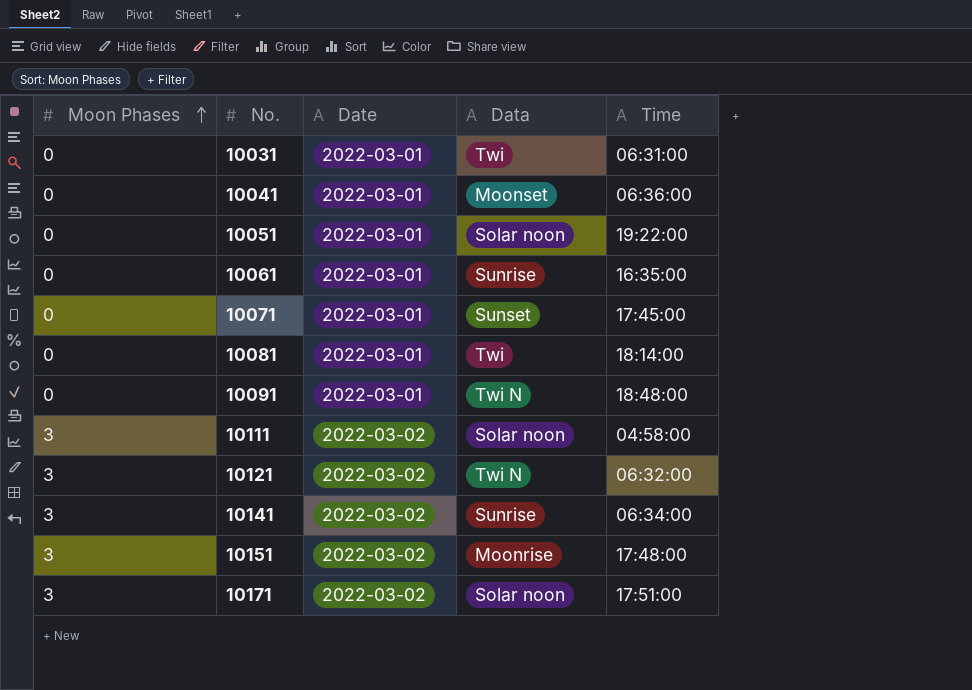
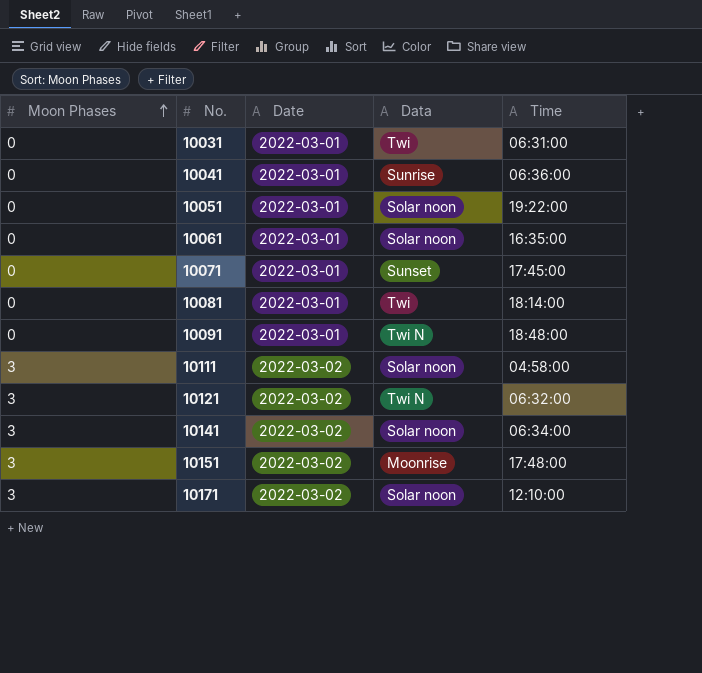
10041 | Data: Moonset -> Sunrise
10061 | Data: Sunrise -> Solar noon
10141 | Data: Sunrise -> Solar noon
10171 | Time: 17:51:00 -> 12:10:00

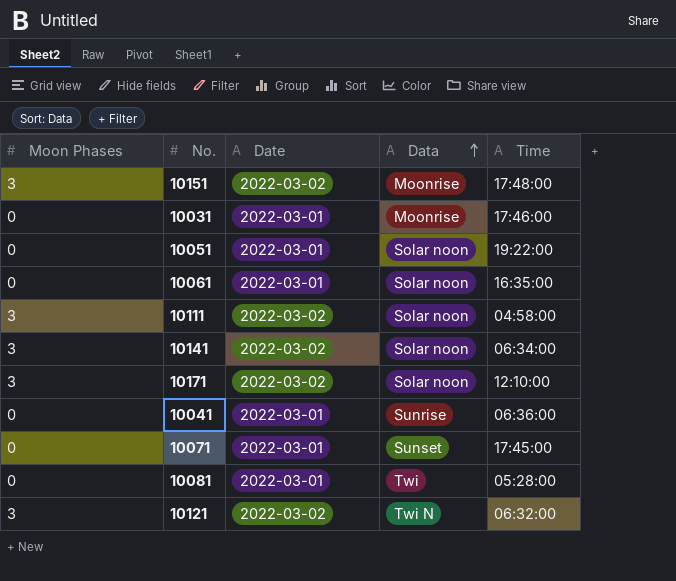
row order: Moon Phases ascending -> Data ascending
row 10091: 0 | 2022-03-01 | Twi N | 18:48:00 -> none
10031 | Data: Twi -> Moonrise
10031 | Time: 06:31:00 -> 17:46:00
10081 | Time: 18:14:00 -> 05:28:00

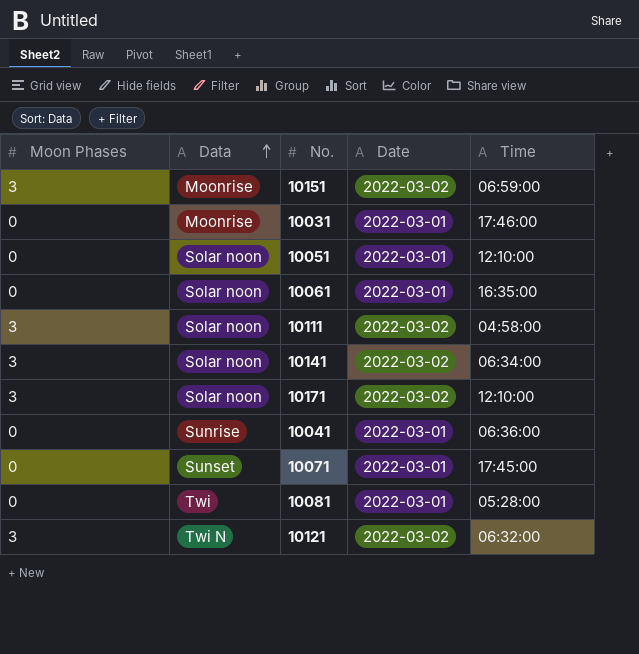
column Data | position: 4 -> 2
10151 | Time: 17:48:00 -> 06:59:00
10051 | Time: 19:22:00 -> 12:10:00

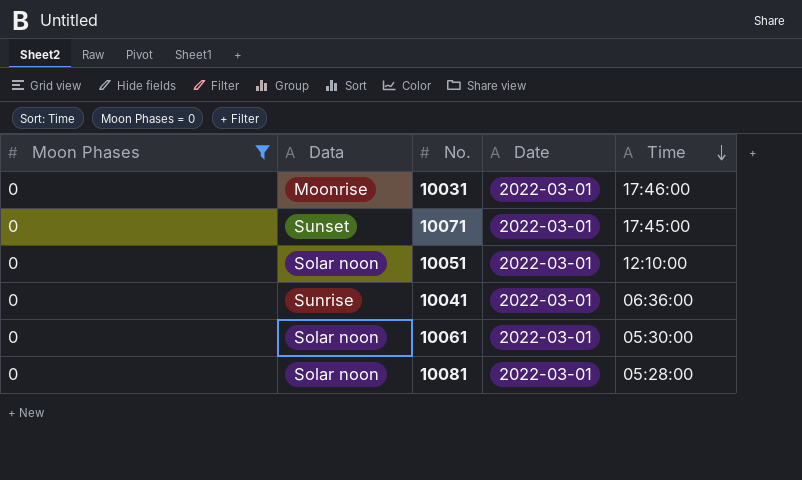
filter: none -> Moon Phases = 0
row order: Data ascending -> Time descending
10061 | Time: 16:35:00 -> 05:30:00
10081 | Data: Twi -> Solar noon

